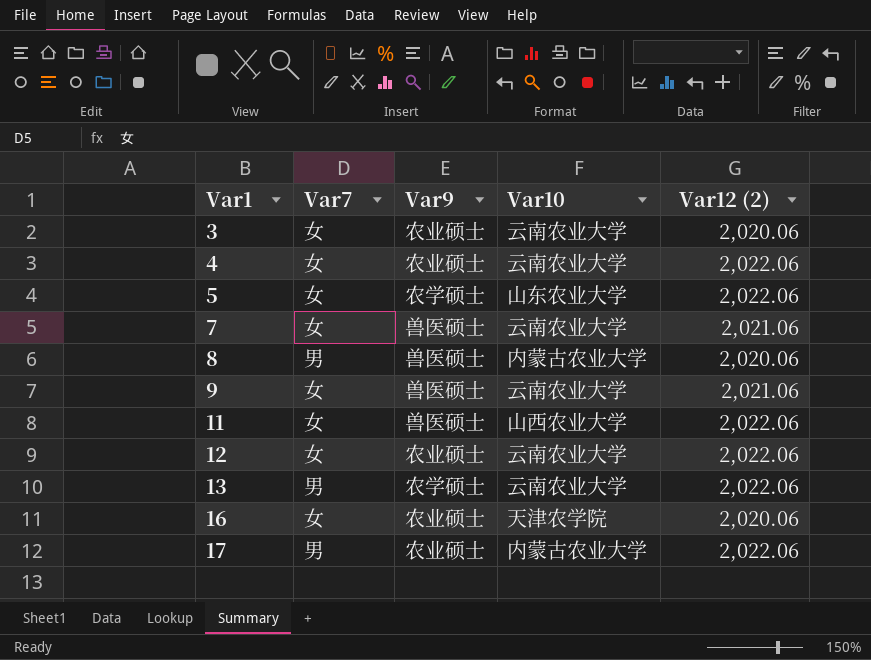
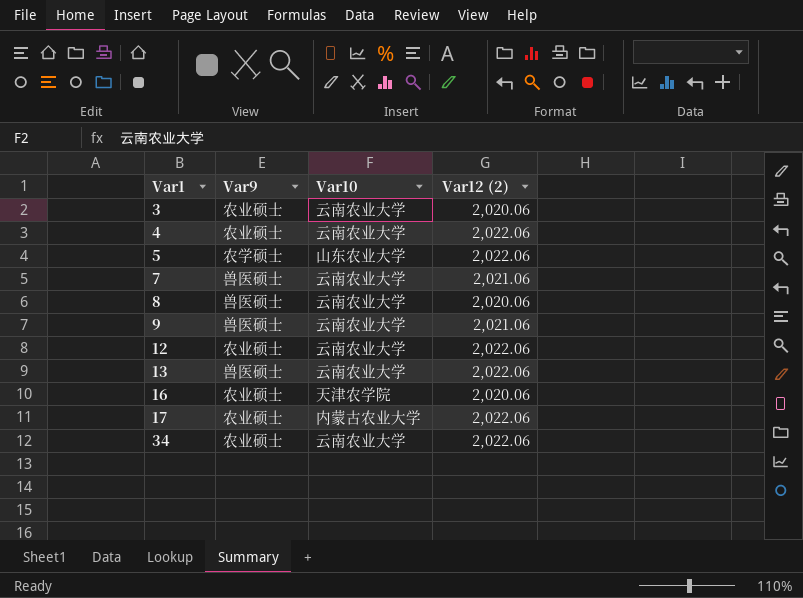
column Var7 | position: 2 -> none
row 11: 女 | 兽医硕士 | 山西农业大学 | 2,022.06 -> none
8 | Var10: 内蒙古农业大学 -> 云南农业大学
13 | Var9: 农学硕士 -> 兽医硕士
row 34: none -> 农业硕士 | 云南农业大学 | 2,022.06

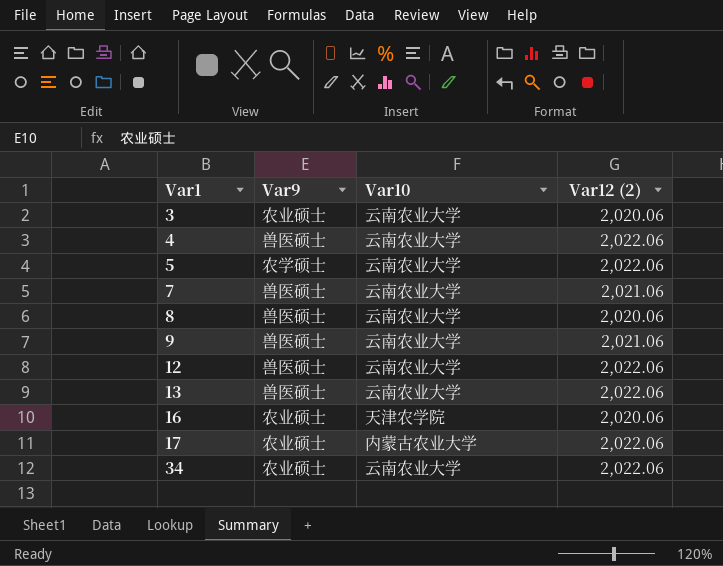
4 | Var9: 农业硕士 -> 兽医硕士
5 | Var10: 山东农业大学 -> 云南农业大学
12 | Var9: 农业硕士 -> 兽医硕士

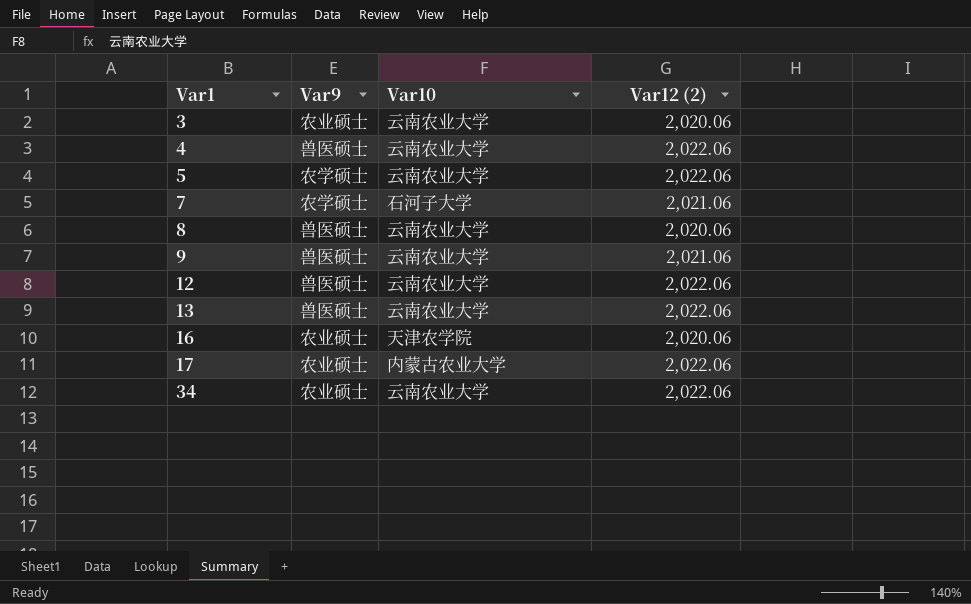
7 | Var9: 兽医硕士 -> 农学硕士
7 | Var10: 云南农业大学 -> 石河子大学

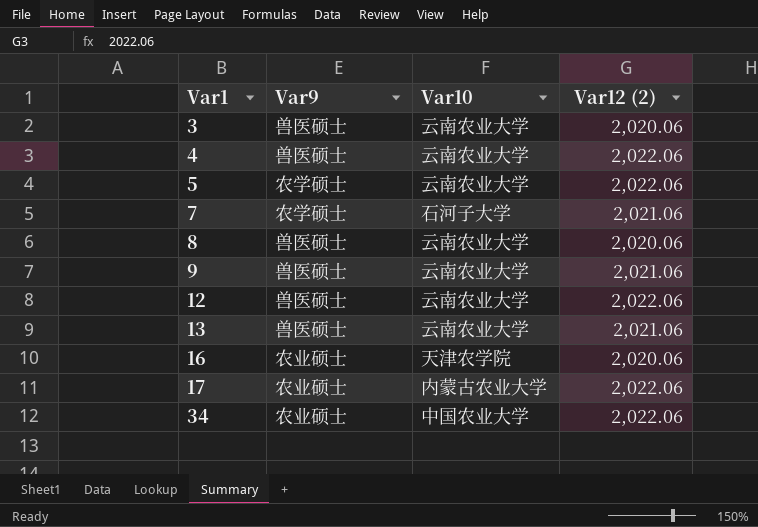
3 | Var9: 农业硕士 -> 兽医硕士
13 | Var12 (2): 2,022.06 -> 2,021.06
34 | Var10: 云南农业大学 -> 中国农业大学

